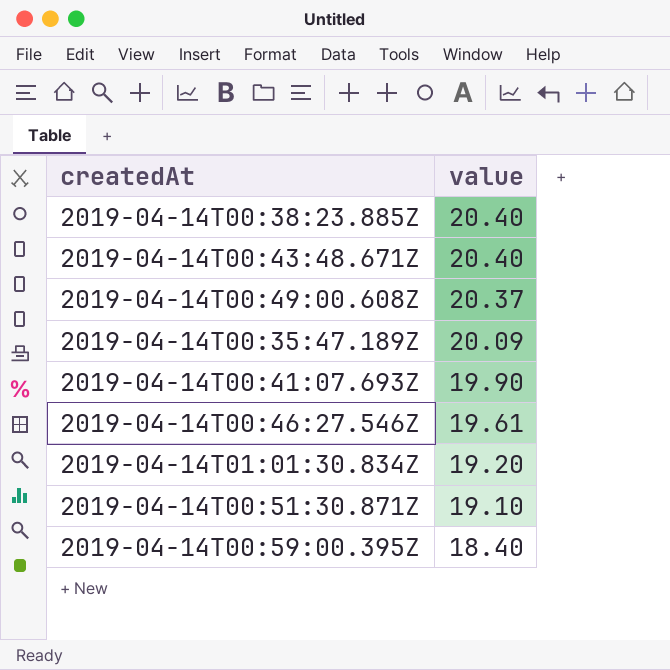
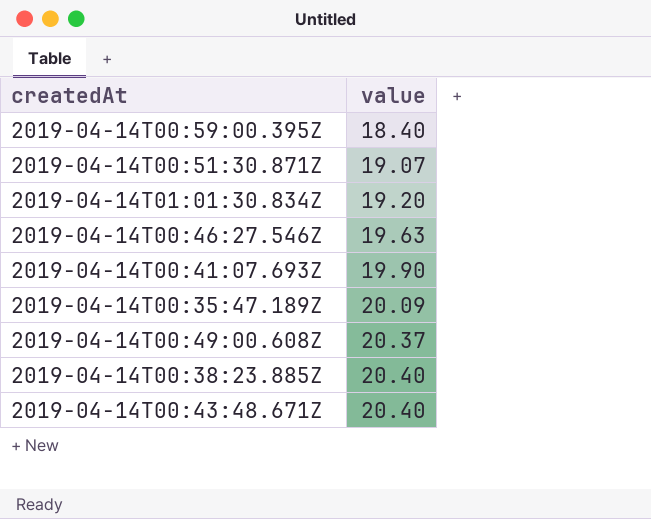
row order: value descending -> value ascending
2019-04-14T00:51:30.871Z | value: 19.10 -> 19.07
2019-04-14T00:46:27.546Z | value: 19.61 -> 19.63

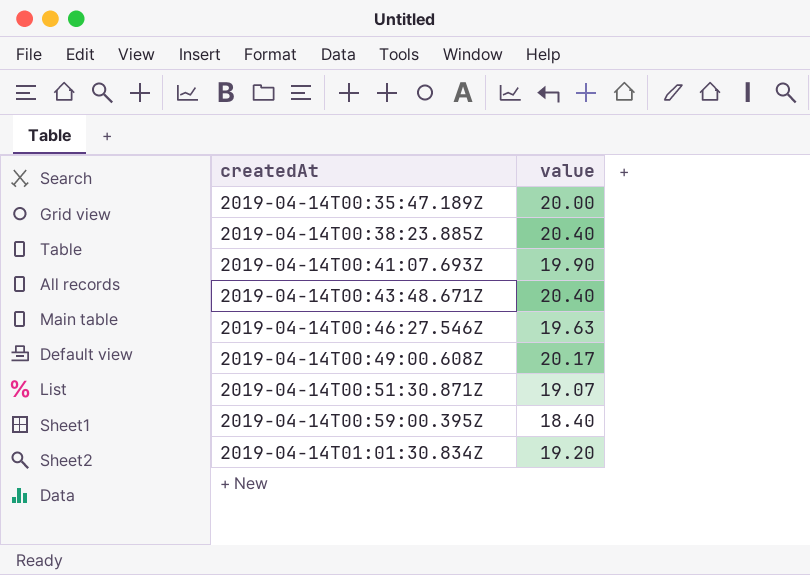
row order: value ascending -> createdAt ascending
2019-04-14T00:35:47.189Z | value: 20.09 -> 20.00
2019-04-14T00:49:00.608Z | value: 20.37 -> 20.17

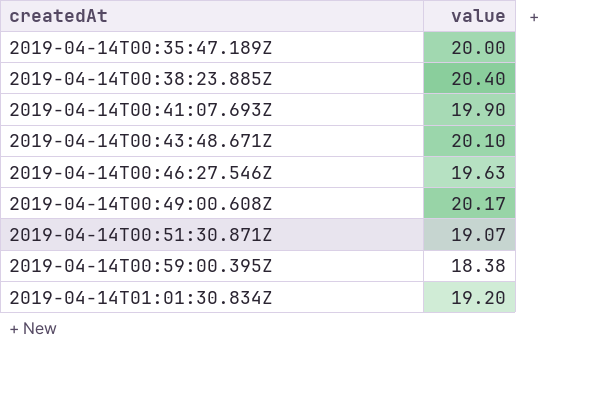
2019-04-14T00:43:48.671Z | value: 20.40 -> 20.10
2019-04-14T00:59:00.395Z | value: 18.40 -> 18.38

